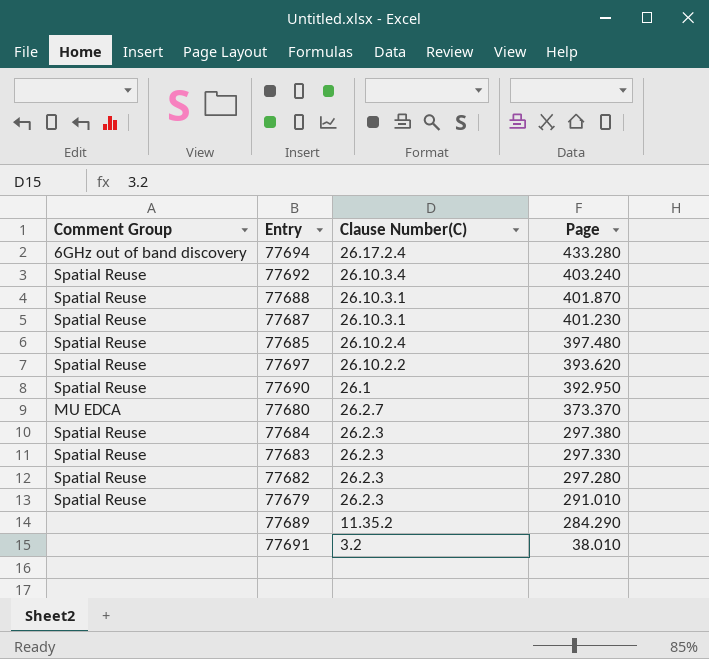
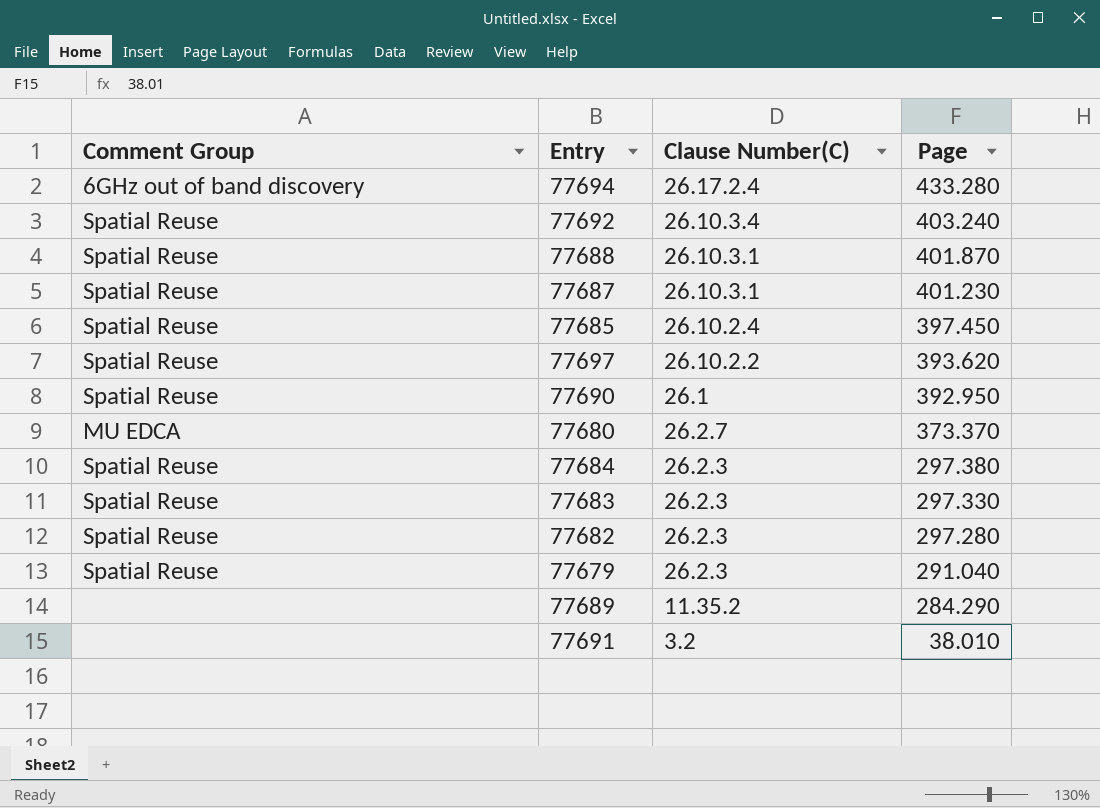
77685 | Page: 397.480 -> 397.450
77679 | Page: 291.010 -> 291.040

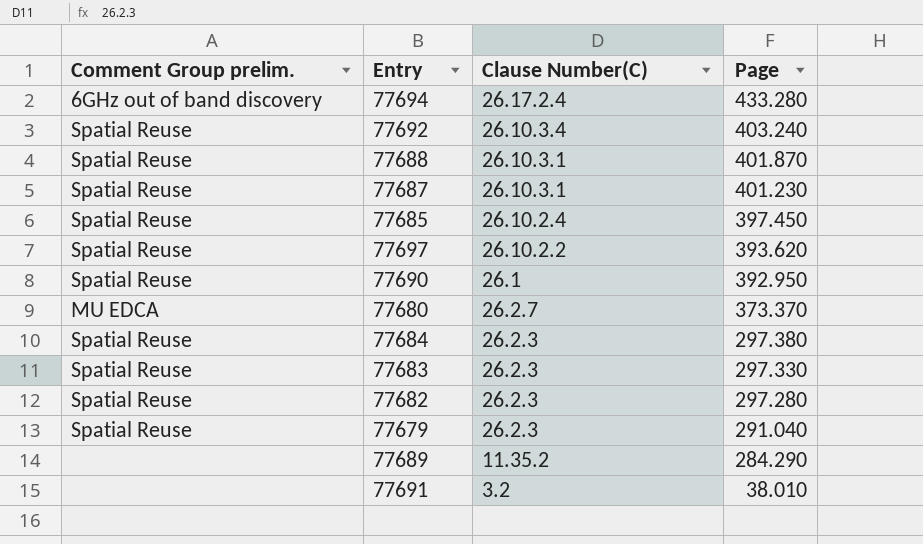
column name: Comment Group -> Comment Group prelim.

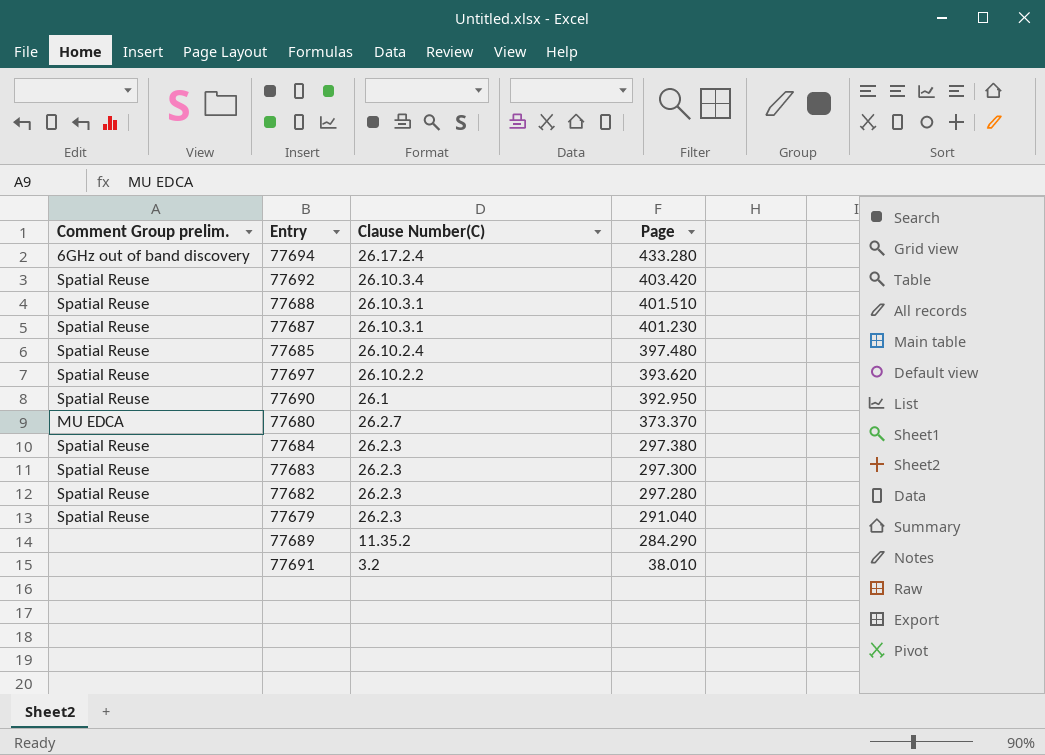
77692 | Page: 403.240 -> 403.420
77688 | Page: 401.870 -> 401.510
77685 | Page: 397.450 -> 397.480
77683 | Page: 297.330 -> 297.300

